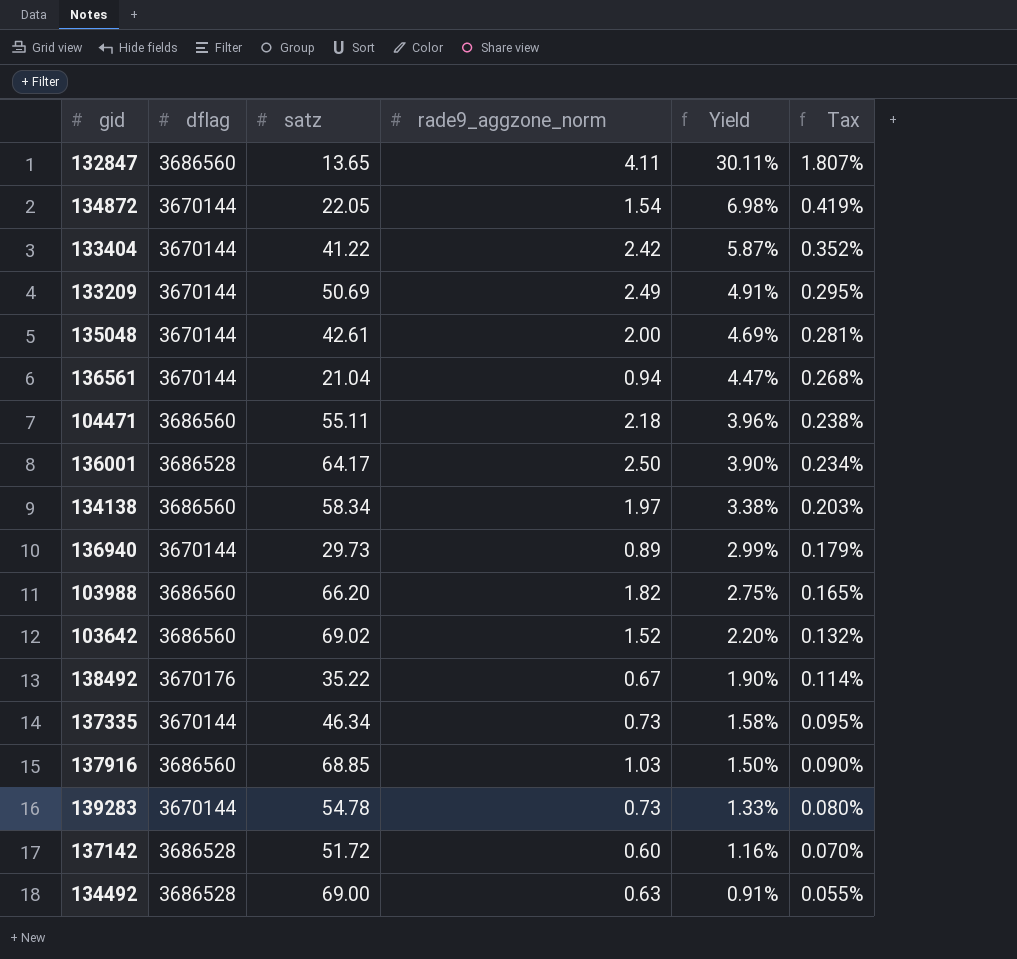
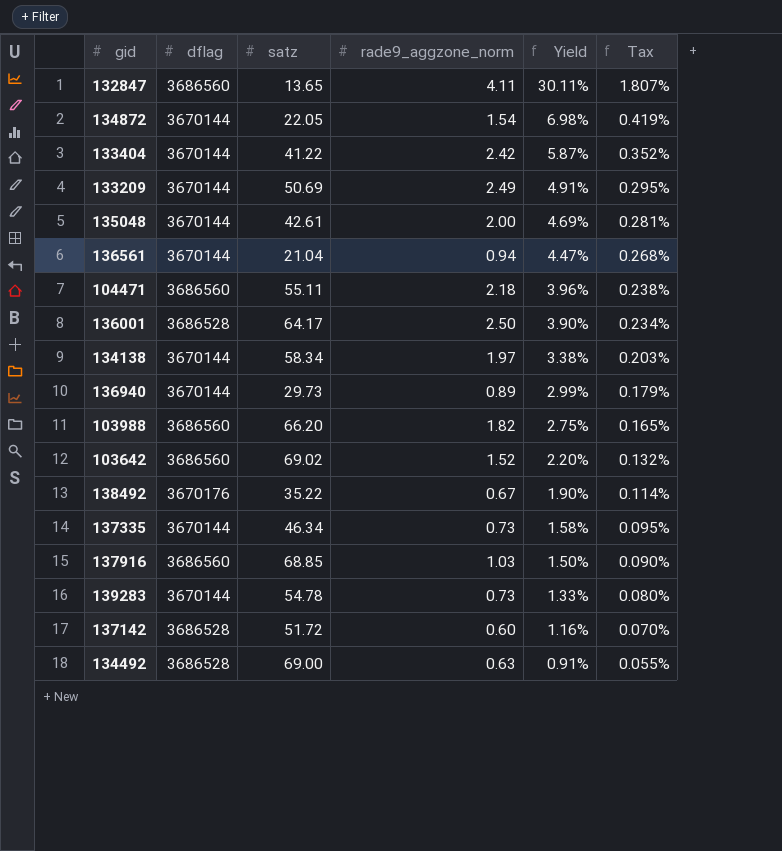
134138 | dflag: 3686560 -> 3670144

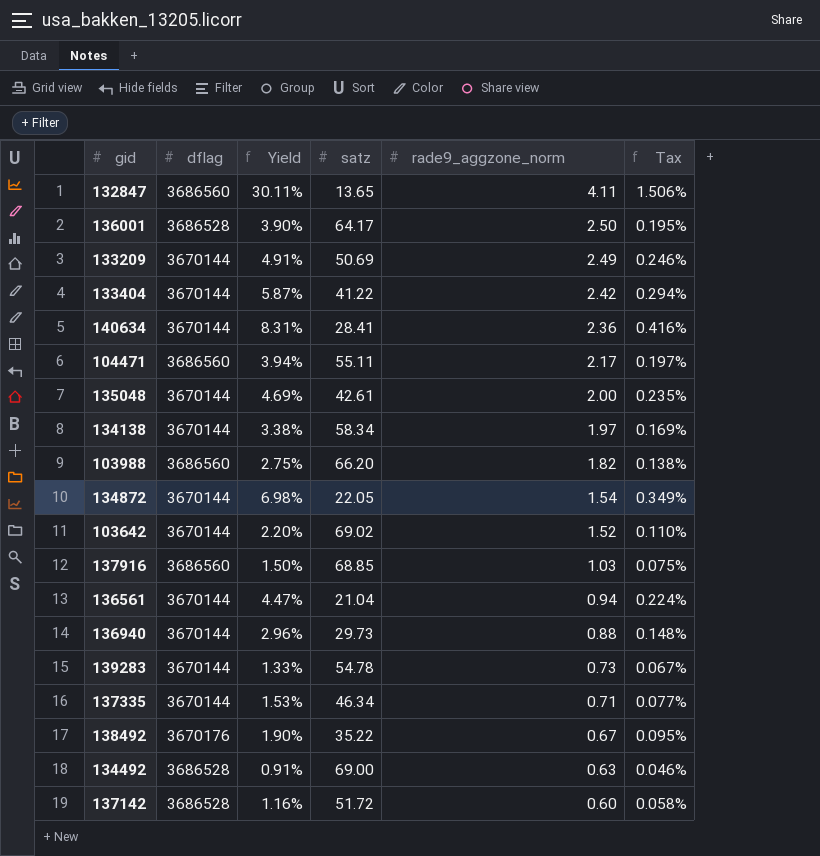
row order: Yield descending -> rade9_aggzone_norm descending
column Yield | position: 5 -> 3
column Tax | formula: [Yield] * 0.06 -> [Yield] * 0.05
row 140634: none -> 3670144 | 8.31% | 28.41 | 2.36 | 0.416%
104471 | Yield: 3.96% -> 3.94%
104471 | rade9_aggzone_norm: 2.18 -> 2.17
103642 | dflag: 3686560 -> 3670144
136940 | Yield: 2.99% -> 2.96%
136940 | rade9_aggzone_norm: 0.89 -> 0.88
137335 | Yield: 1.58% -> 1.53%
137335 | rade9_aggzone_norm: 0.73 -> 0.71

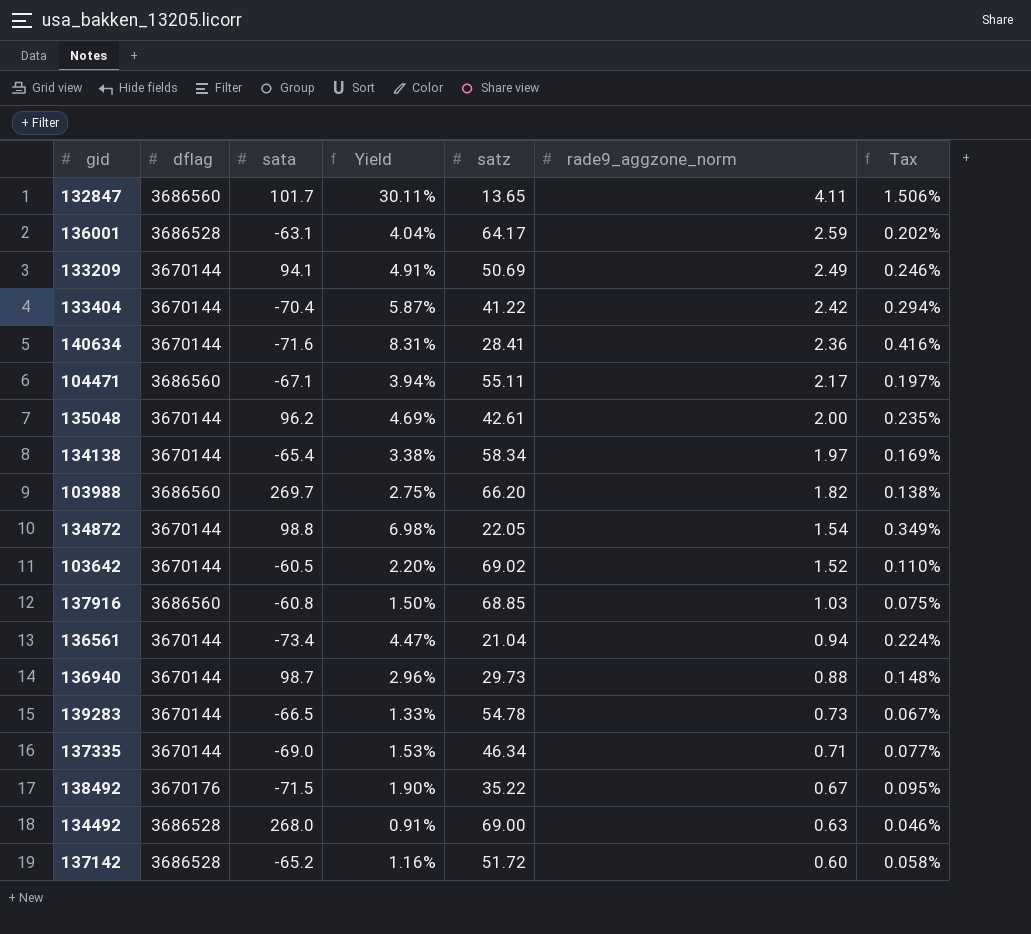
column sata | position: none -> 3
136001 | Yield: 3.90% -> 4.04%
136001 | rade9_aggzone_norm: 2.50 -> 2.59
136001 | Tax: 0.195% -> 0.202%

